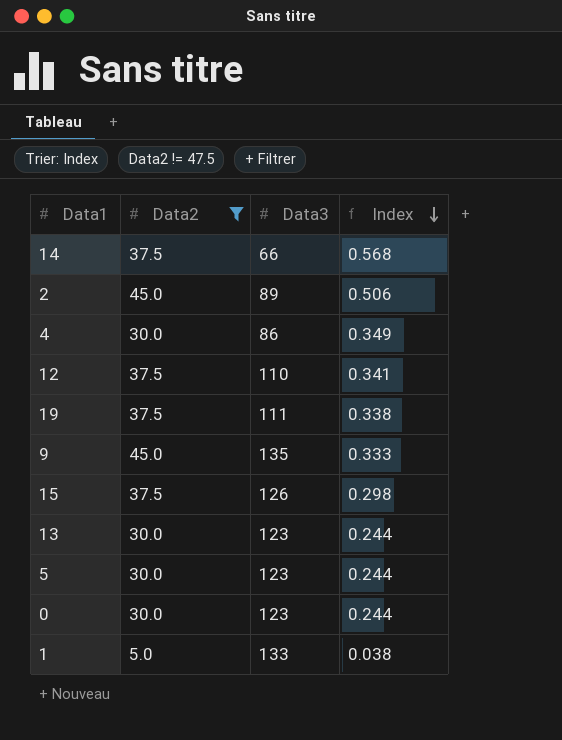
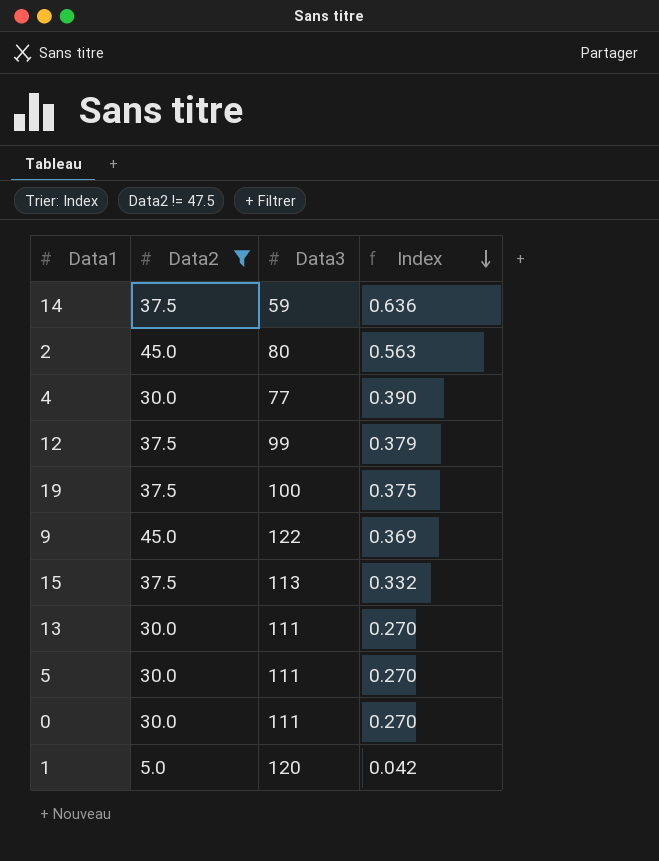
14 | Data3: 66 -> 59
14 | Index: 0.568 -> 0.636
2 | Data3: 89 -> 80
2 | Index: 0.506 -> 0.563
4 | Data3: 86 -> 77
4 | Index: 0.349 -> 0.390
12 | Data3: 110 -> 99
12 | Index: 0.341 -> 0.379
19 | Data3: 111 -> 100
19 | Index: 0.338 -> 0.375
9 | Data3: 135 -> 122
9 | Index: 0.333 -> 0.369
15 | Data3: 126 -> 113
15 | Index: 0.298 -> 0.332
13 | Data3: 123 -> 111
13 | Index: 0.244 -> 0.270
5 | Data3: 123 -> 111
5 | Index: 0.244 -> 0.270
0 | Data3: 123 -> 111
0 | Index: 0.244 -> 0.270
1 | Data3: 133 -> 120
1 | Index: 0.038 -> 0.042

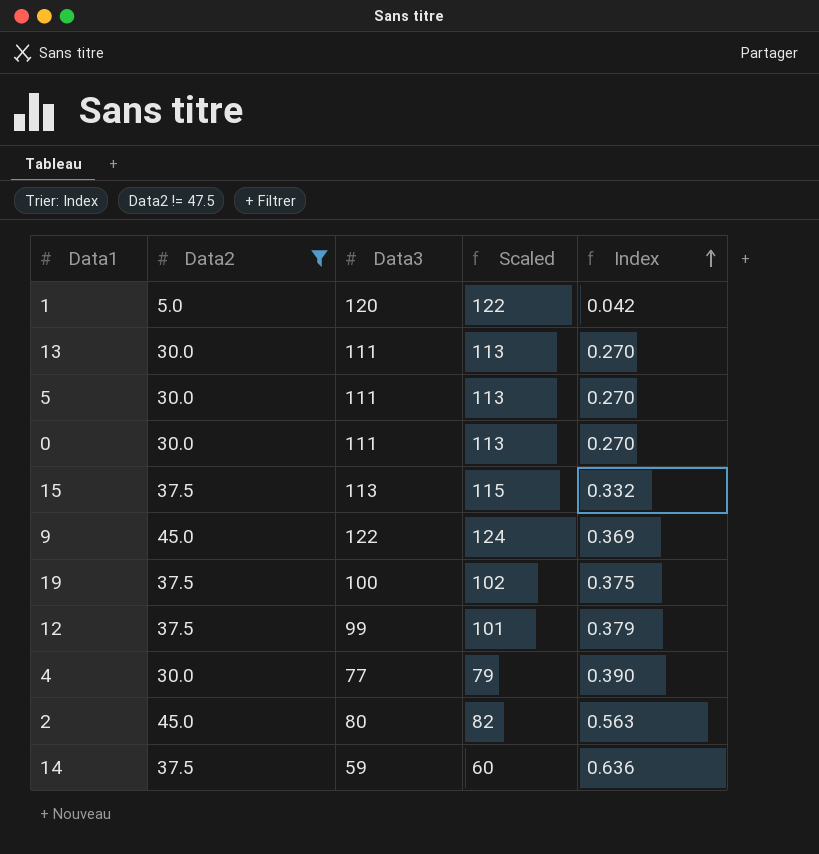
row order: Index descending -> Index ascending
column Scaled | formula: none -> [Data3] * 1.02

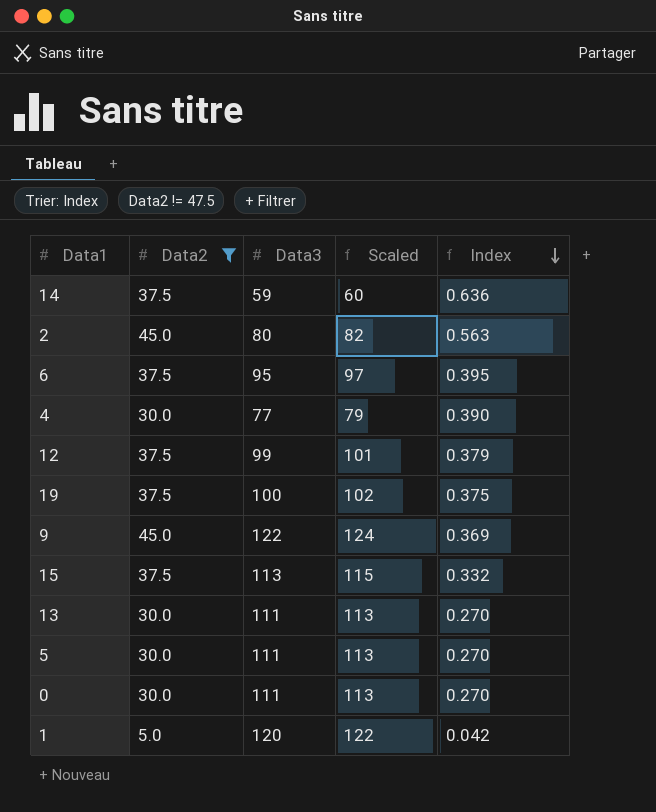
row order: Index ascending -> Index descending
row 6: none -> 37.5 | 95 | 97 | 0.395

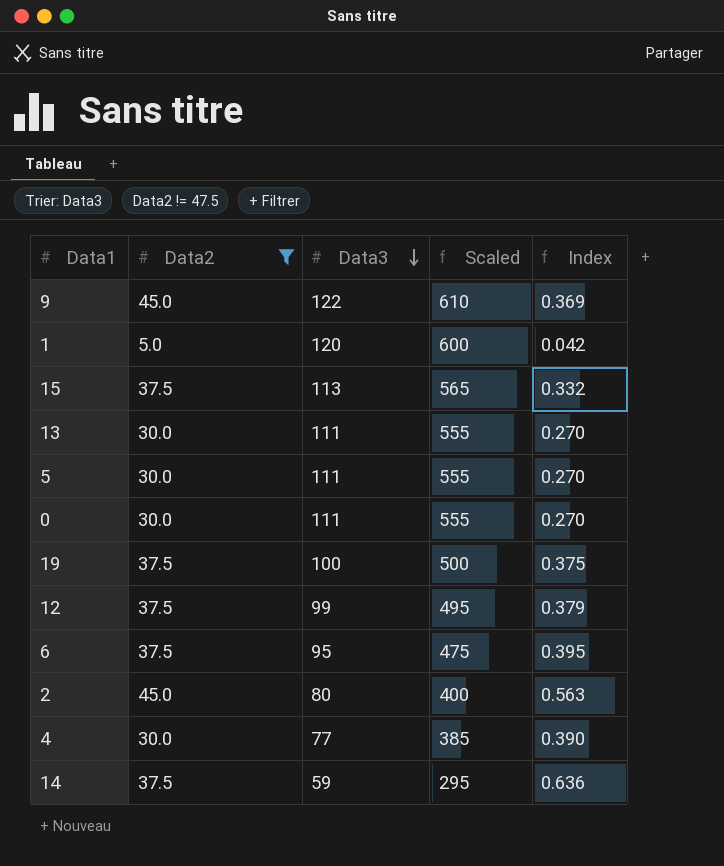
row order: Index descending -> Data3 descending
column Scaled | formula: [Data3] * 1.02 -> [Data3] * 5

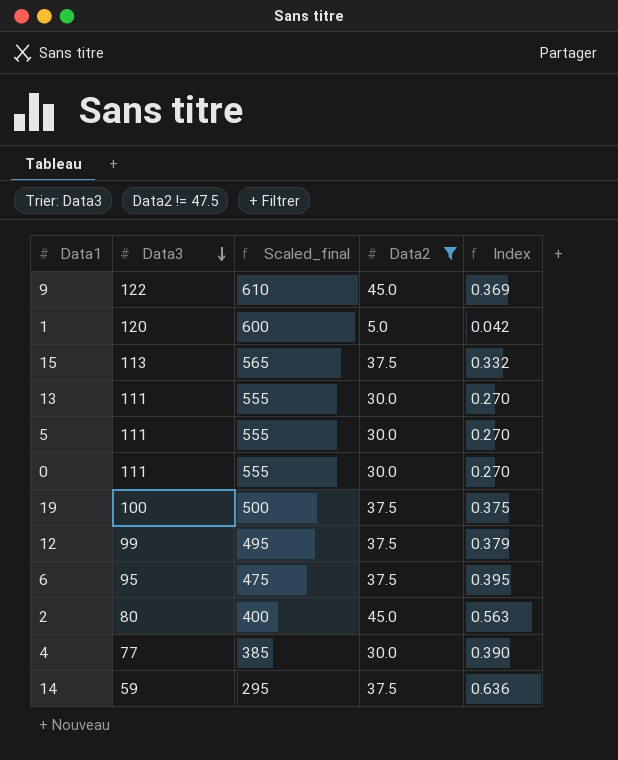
column name: Scaled -> Scaled_final
column Data2 | position: 2 -> 4

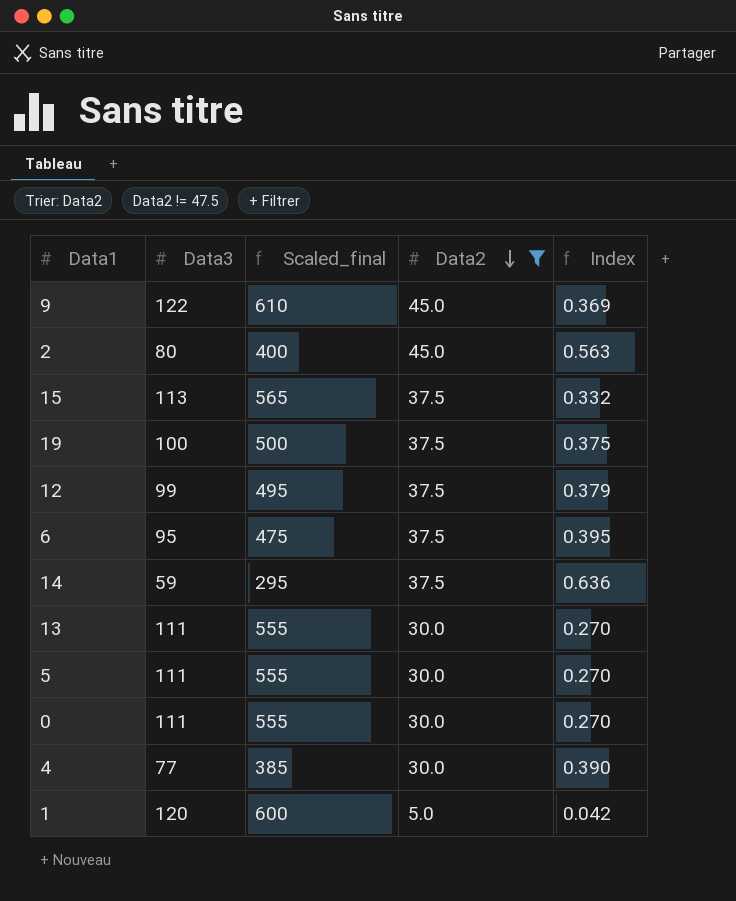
row order: Data3 descending -> Data2 descending

